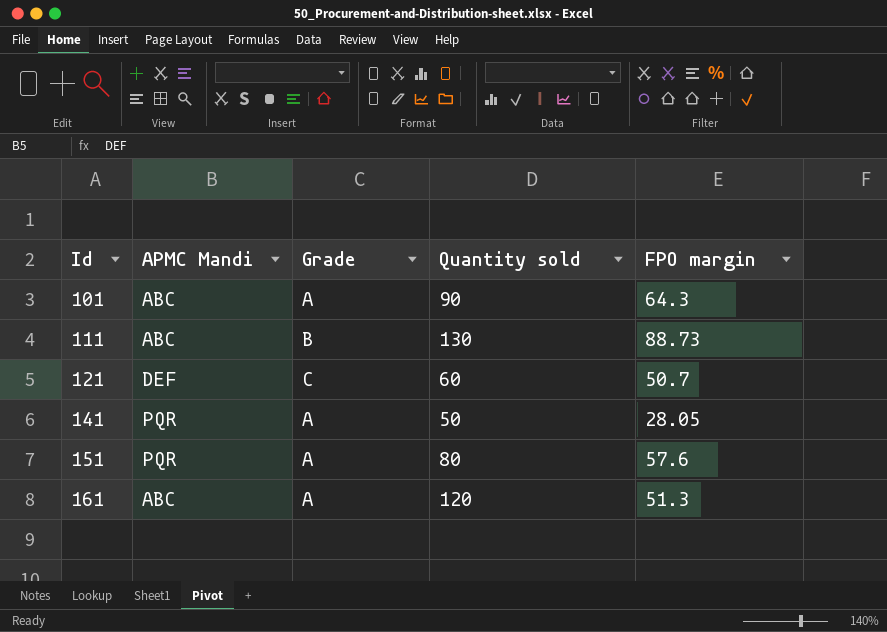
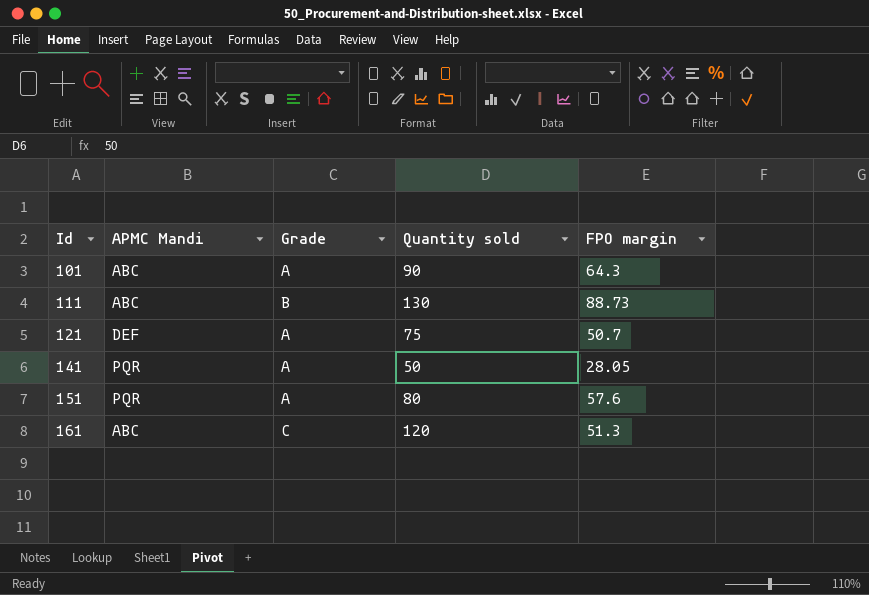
121 | Grade: C -> A
121 | Quantity sold: 60 -> 75
161 | Grade: A -> C

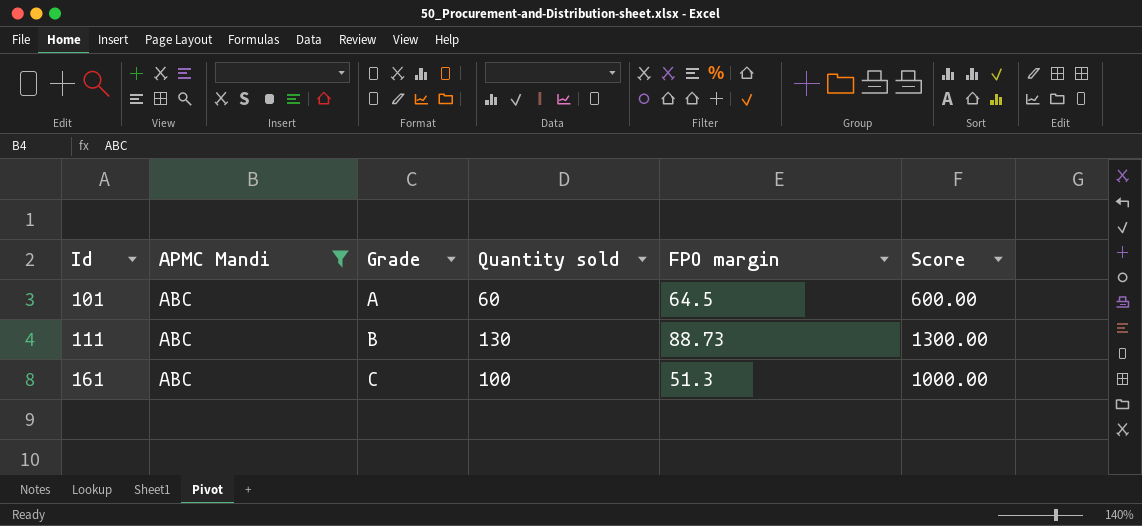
filter: none -> APMC Mandi = ABC
column Score | formula: none -> [Quantity sold] * 10
101 | Quantity sold: 90 -> 60
101 | FPO margin: 64.3 -> 64.5
161 | Quantity sold: 120 -> 100

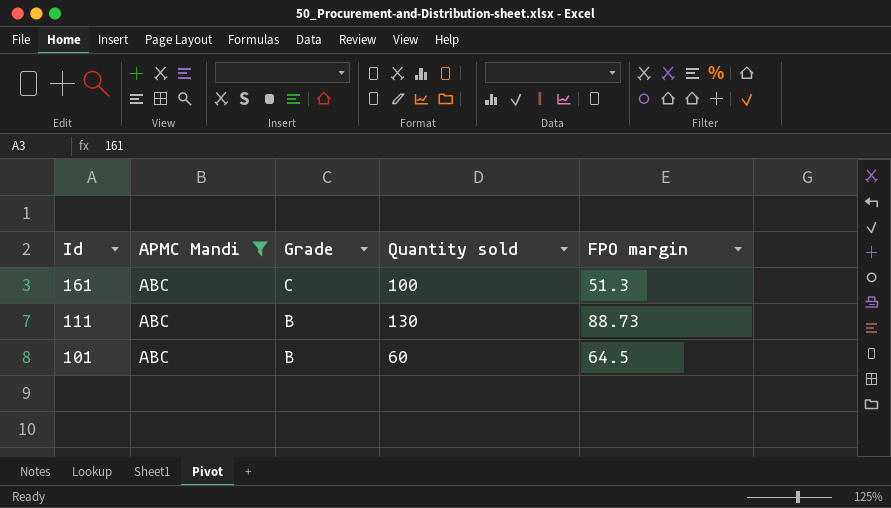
row order: Id ascending -> Id descending
column Score | formula: [Quantity sold] * 10 -> none
101 | Grade: A -> B

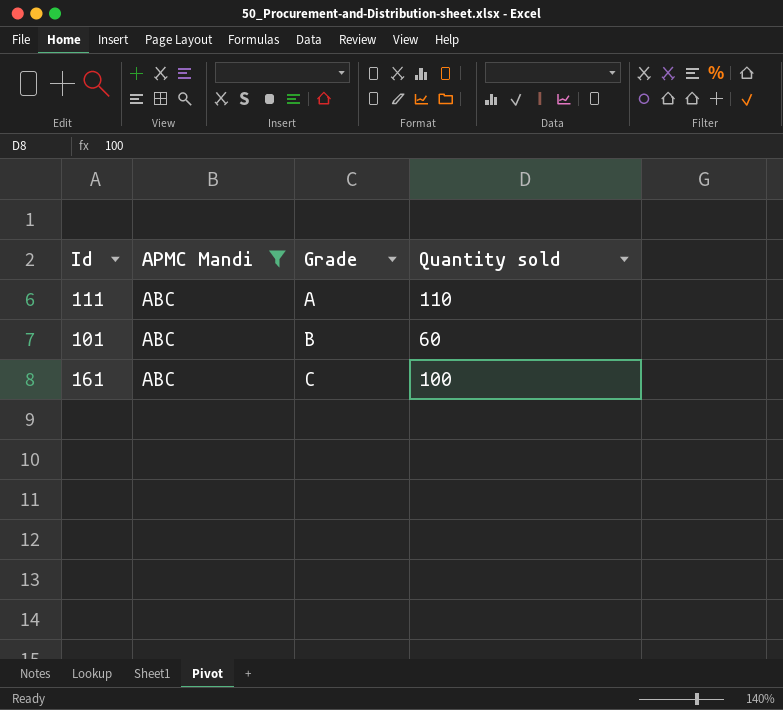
row order: Id descending -> Grade ascending
column FPO margin | position: 5 -> none
111 | Grade: B -> A
111 | Quantity sold: 130 -> 110

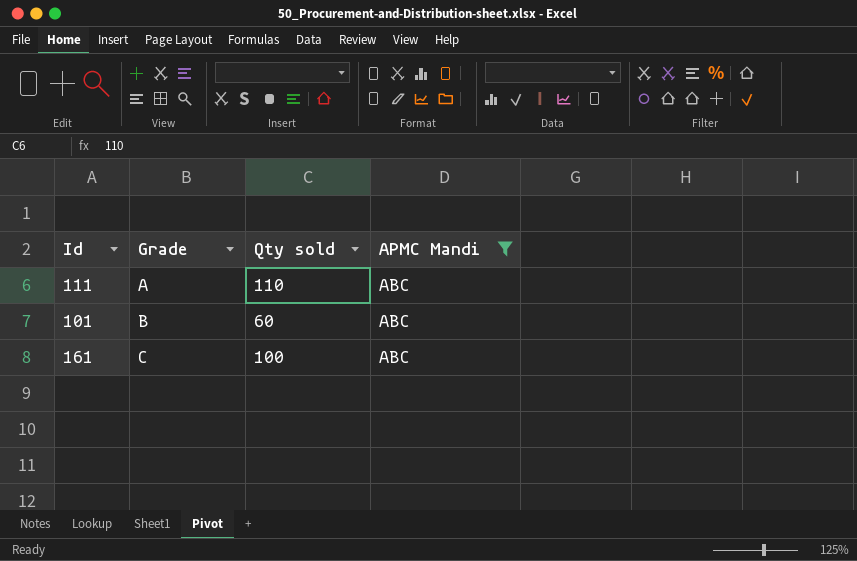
column name: Quantity sold -> Qty sold
column APMC Mandi | position: 2 -> 4

